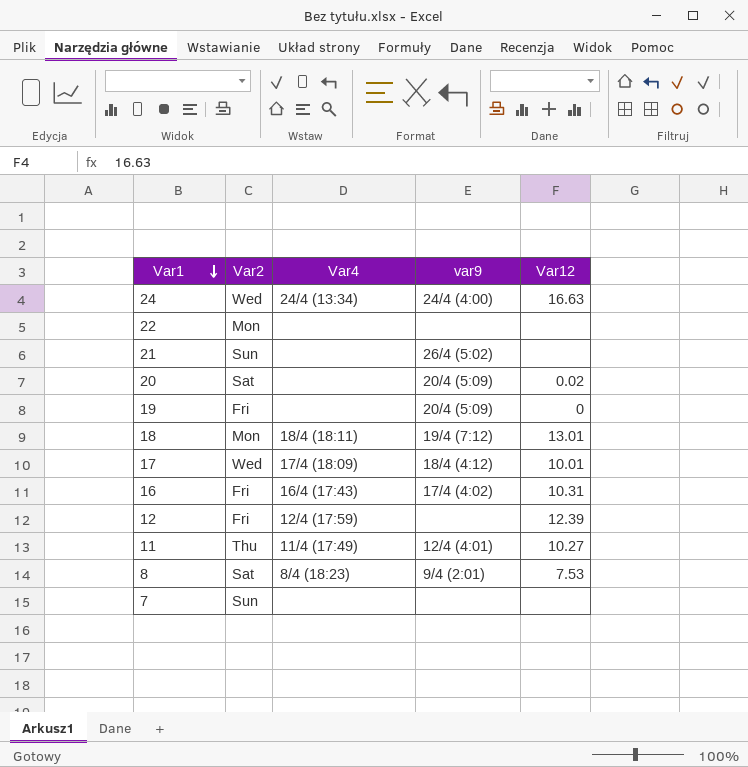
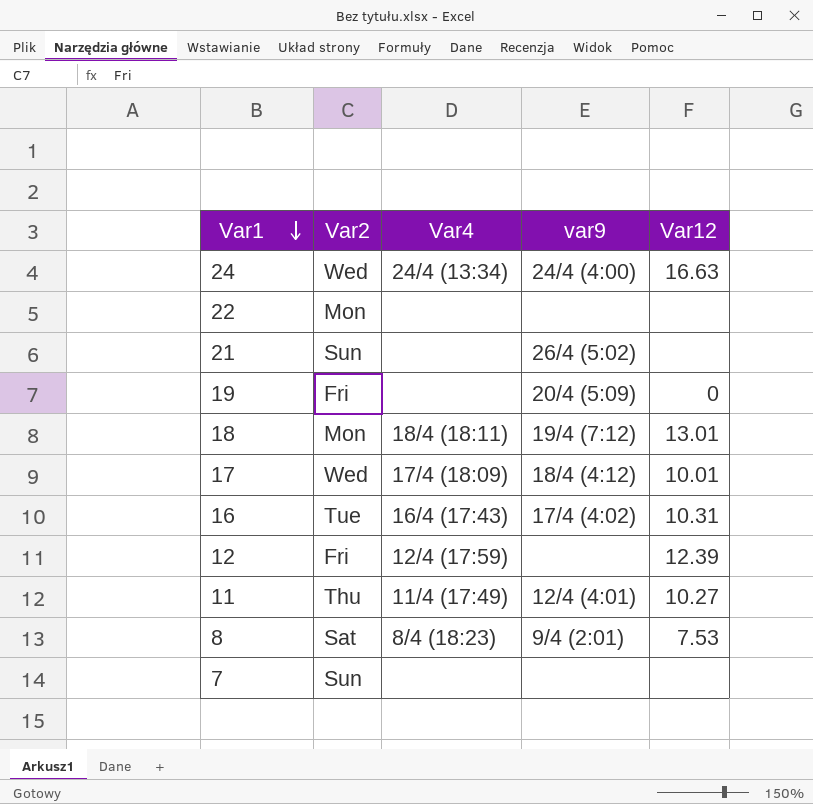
row 20: Sat | none | 20/4 (5:09) | 0.02 -> none
16 | Var2: Fri -> Tue

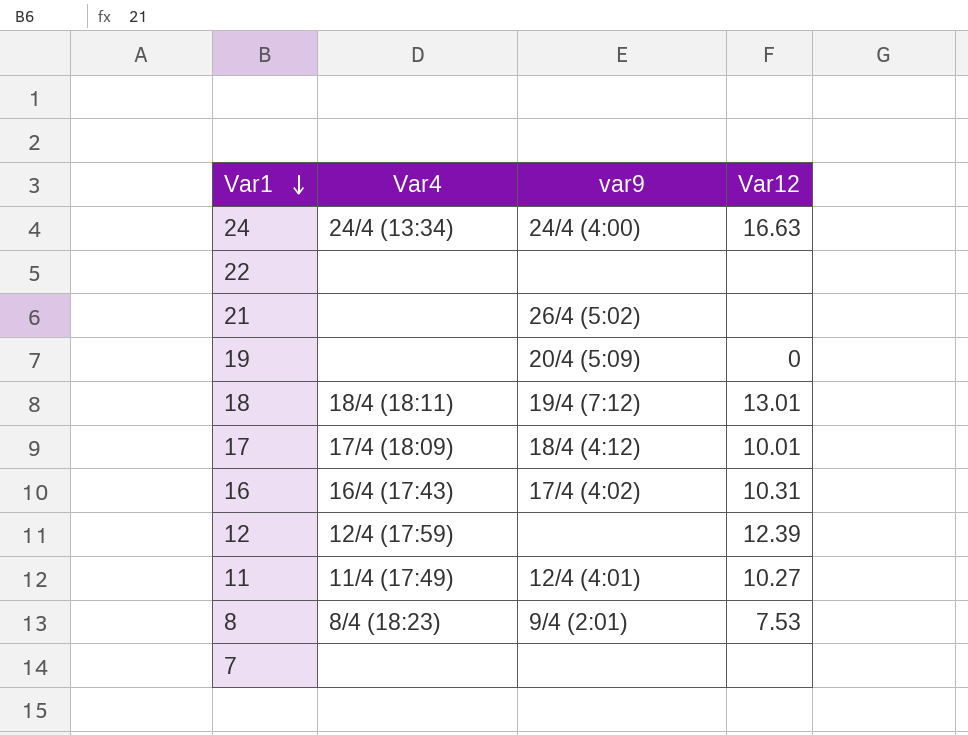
column Var2 | position: 2 -> none

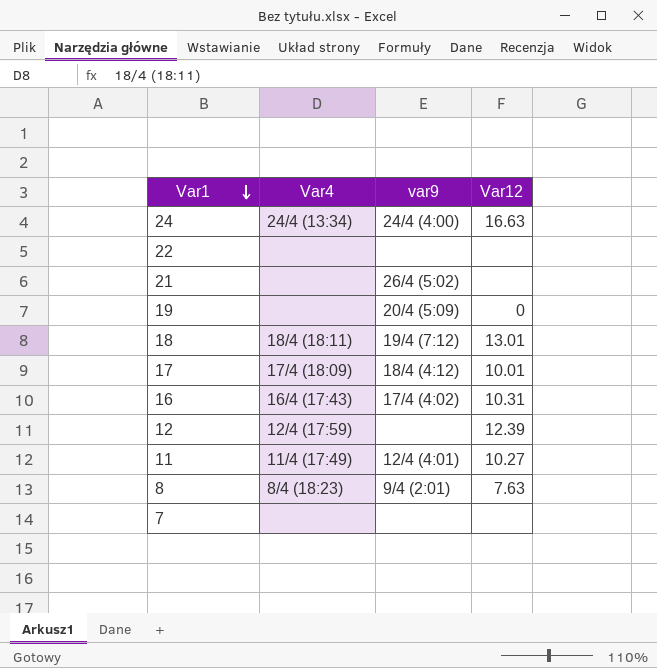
8 | Var12: 7.53 -> 7.63

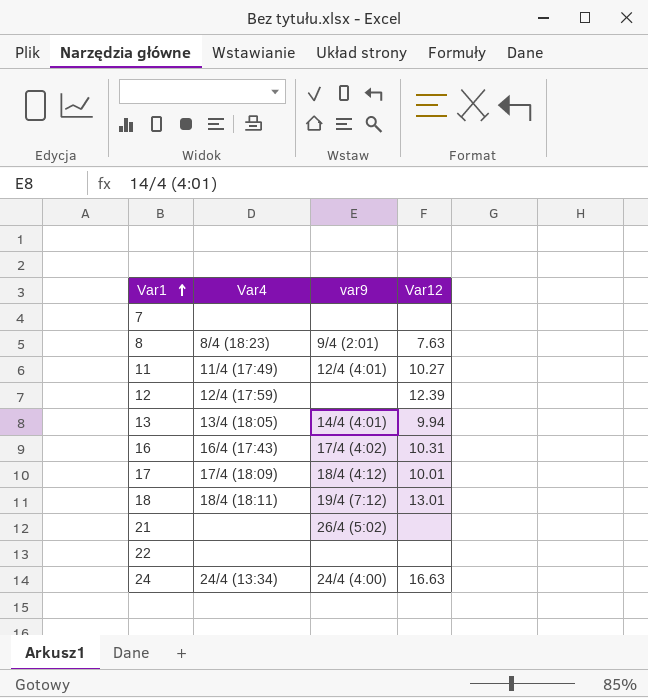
row order: Var1 descending -> Var1 ascending
row 19: none | 20/4 (5:09) | 0 -> none
row 13: none -> 13/4 (18:05) | 14/4 (4:01) | 9.94

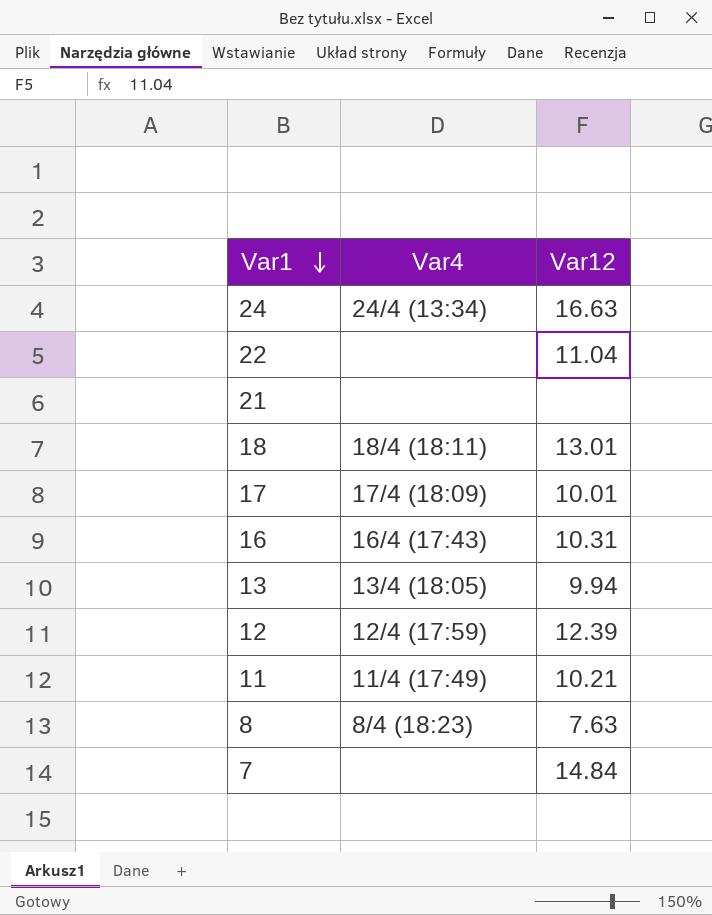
row order: Var1 ascending -> Var1 descending
column var9 | position: 3 -> none
22 | Var12: none -> 11.04
11 | Var12: 10.27 -> 10.21
7 | Var12: none -> 14.84

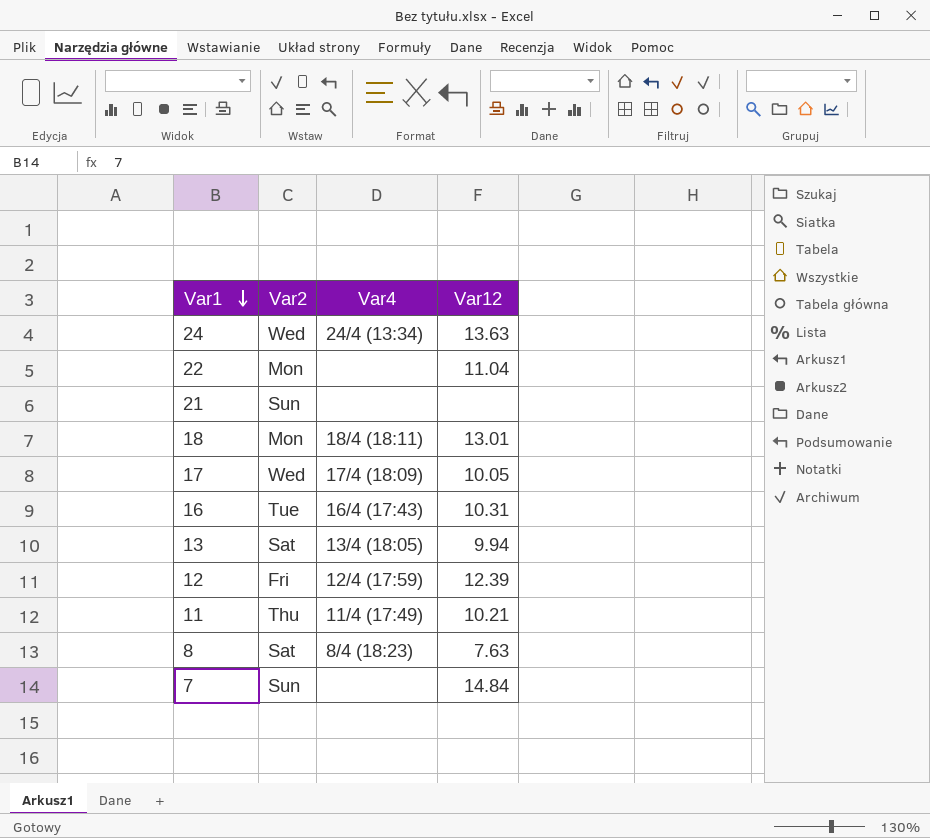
column Var2 | position: none -> 2
24 | Var12: 16.63 -> 13.63
17 | Var12: 10.01 -> 10.05

